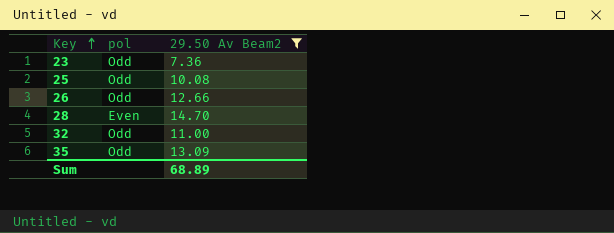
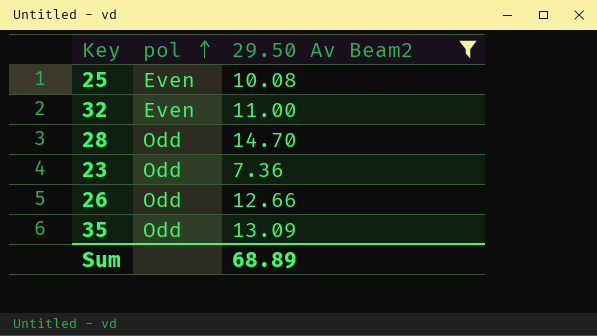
row order: Key ascending -> pol ascending
25 | pol: Odd -> Even
32 | pol: Odd -> Even
28 | pol: Even -> Odd

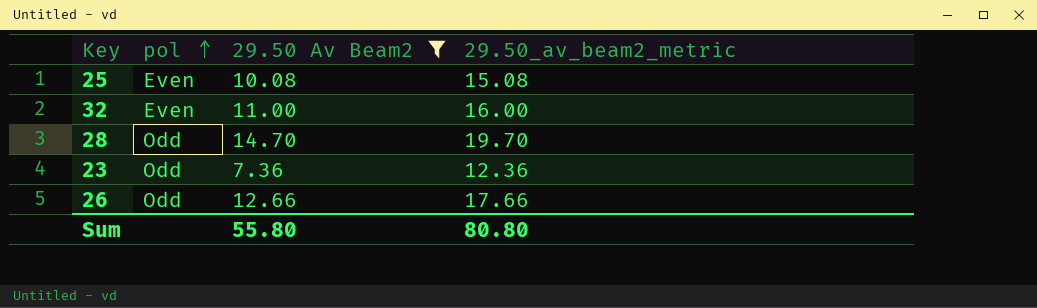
column 29.50_av_beam2_metric | formula: none -> [29.50 Av Beam2] + 5
row 35: Odd | 13.09 -> none
Sum | 29.50 Av Beam2: 68.89 -> 55.80

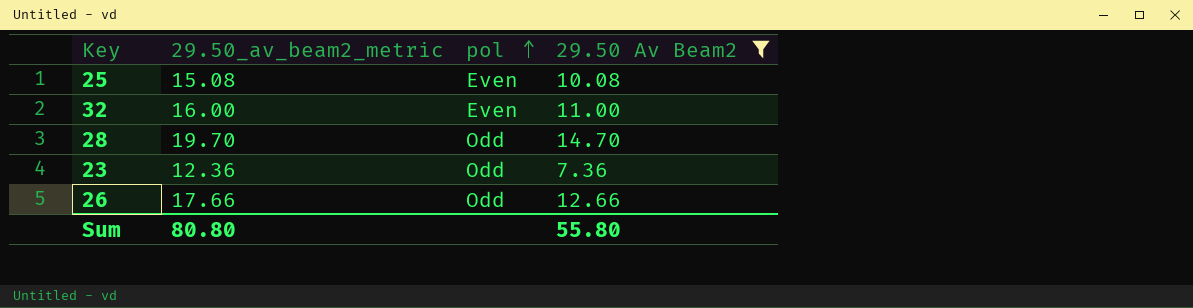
column 29.50_av_beam2_metric | position: 4 -> 2

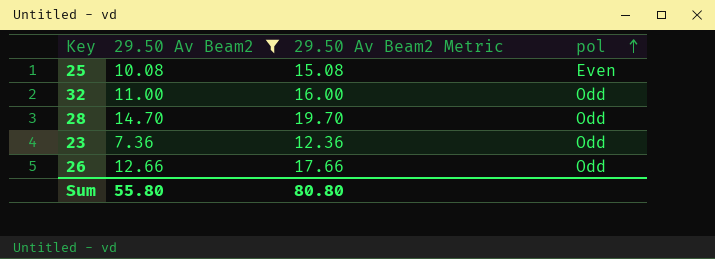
column 29.50 Av Beam2 | position: 4 -> 2
column name: 29.50_av_beam2_metric -> 29.50 Av Beam2 Metric
32 | pol: Even -> Odd

